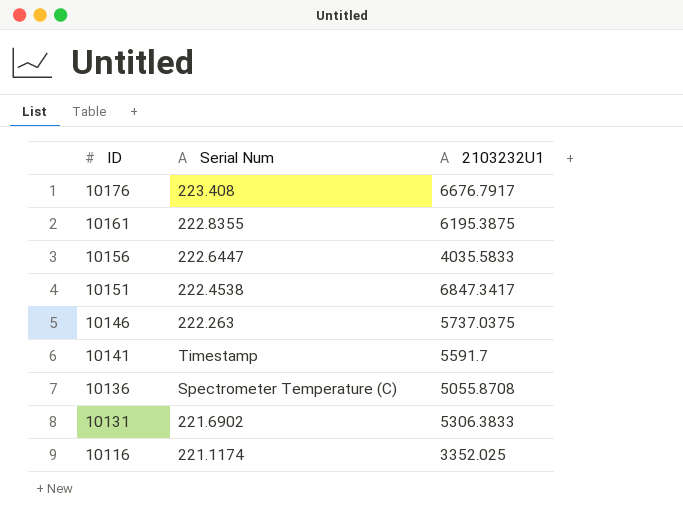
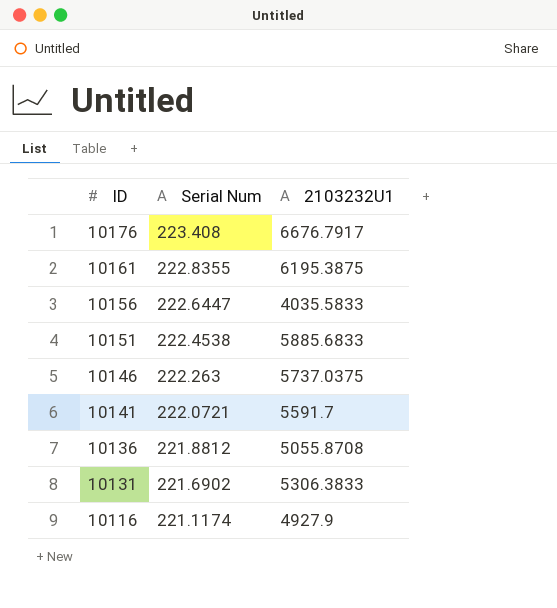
10151 | 2103232U1: 6847.3417 -> 5885.6833
10141 | Serial Num: Timestamp -> 222.0721
10136 | Serial Num: Spectrometer Temperature (C) -> 221.8812
10116 | 2103232U1: 3352.025 -> 4927.9

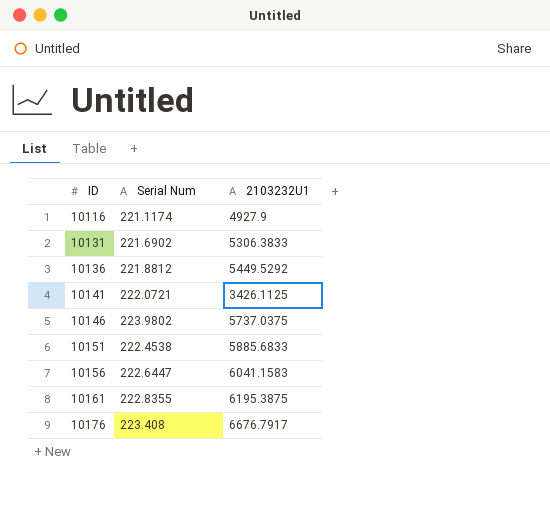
row order: ID descending -> ID ascending
10136 | 2103232U1: 5055.8708 -> 5449.5292
10141 | 2103232U1: 5591.7 -> 3426.1125
10146 | Serial Num: 222.263 -> 223.9802
10156 | 2103232U1: 4035.5833 -> 6041.1583

